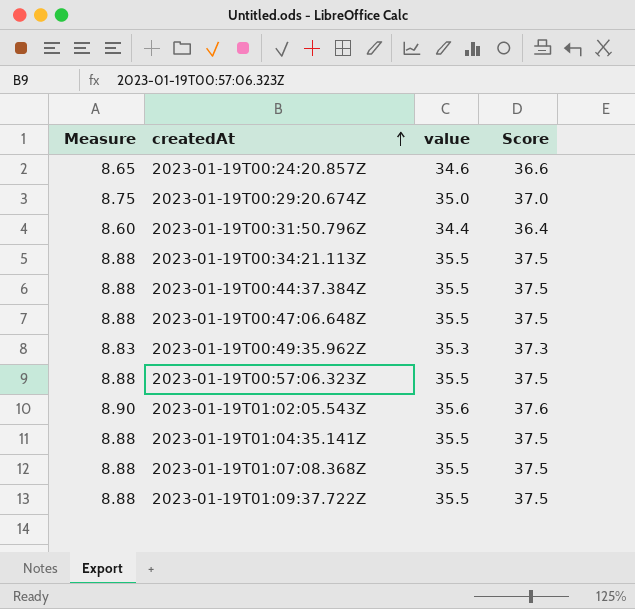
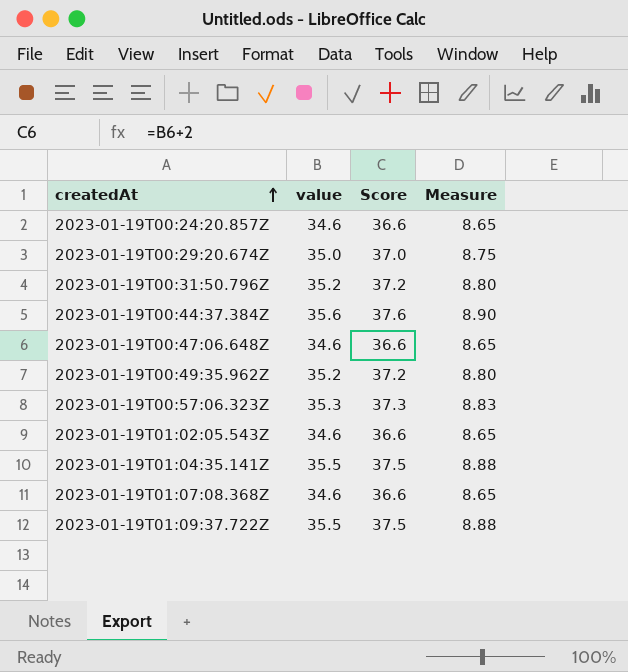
column Measure | position: 1 -> 4
row 2023-01-19T00:34:21.113Z: 8.88 | 35.5 | 37.5 -> none
2023-01-19T00:31:50.796Z | value: 34.4 -> 35.2
2023-01-19T00:31:50.796Z | Score: 36.4 -> 37.2
2023-01-19T00:31:50.796Z | Measure: 8.60 -> 8.80
2023-01-19T00:44:37.384Z | value: 35.5 -> 35.6
2023-01-19T00:44:37.384Z | Score: 37.5 -> 37.6
2023-01-19T00:44:37.384Z | Measure: 8.88 -> 8.90
2023-01-19T00:47:06.648Z | value: 35.5 -> 34.6
2023-01-19T00:47:06.648Z | Score: 37.5 -> 36.6
2023-01-19T00:47:06.648Z | Measure: 8.88 -> 8.65
2023-01-19T00:49:35.962Z | value: 35.3 -> 35.2
2023-01-19T00:49:35.962Z | Score: 37.3 -> 37.2
2023-01-19T00:49:35.962Z | Measure: 8.83 -> 8.80
2023-01-19T00:57:06.323Z | value: 35.5 -> 35.3
2023-01-19T00:57:06.323Z | Score: 37.5 -> 37.3
2023-01-19T00:57:06.323Z | Measure: 8.88 -> 8.83
2023-01-19T01:02:05.543Z | value: 35.6 -> 34.6
2023-01-19T01:02:05.543Z | Score: 37.6 -> 36.6
2023-01-19T01:02:05.543Z | Measure: 8.90 -> 8.65
2023-01-19T01:07:08.368Z | value: 35.5 -> 34.6
2023-01-19T01:07:08.368Z | Score: 37.5 -> 36.6
2023-01-19T01:07:08.368Z | Measure: 8.88 -> 8.65

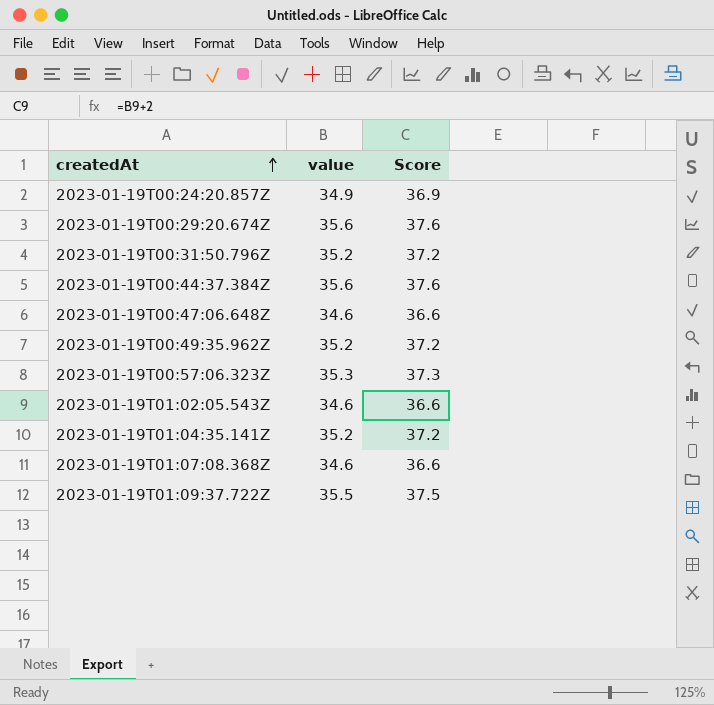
column Measure | formula: [value] * 0.25 -> none
2023-01-19T00:24:20.857Z | value: 34.6 -> 34.9
2023-01-19T00:24:20.857Z | Score: 36.6 -> 36.9
2023-01-19T00:29:20.674Z | value: 35.0 -> 35.6
2023-01-19T00:29:20.674Z | Score: 37.0 -> 37.6
2023-01-19T01:04:35.141Z | value: 35.5 -> 35.2
2023-01-19T01:04:35.141Z | Score: 37.5 -> 37.2

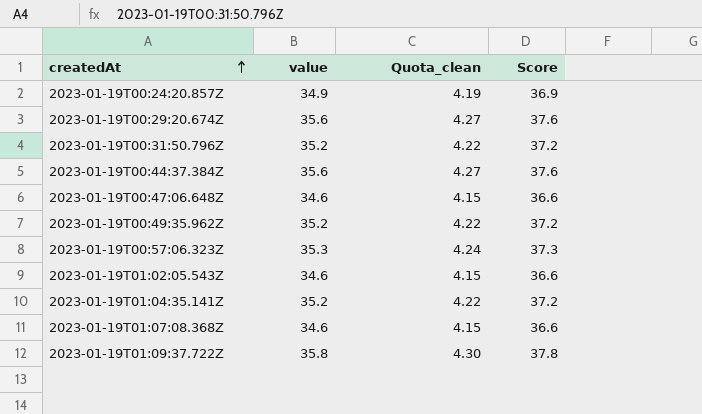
column Quota_clean | formula: none -> [value] * 0.12
2023-01-19T01:09:37.722Z | value: 35.5 -> 35.8
2023-01-19T01:09:37.722Z | Score: 37.5 -> 37.8

